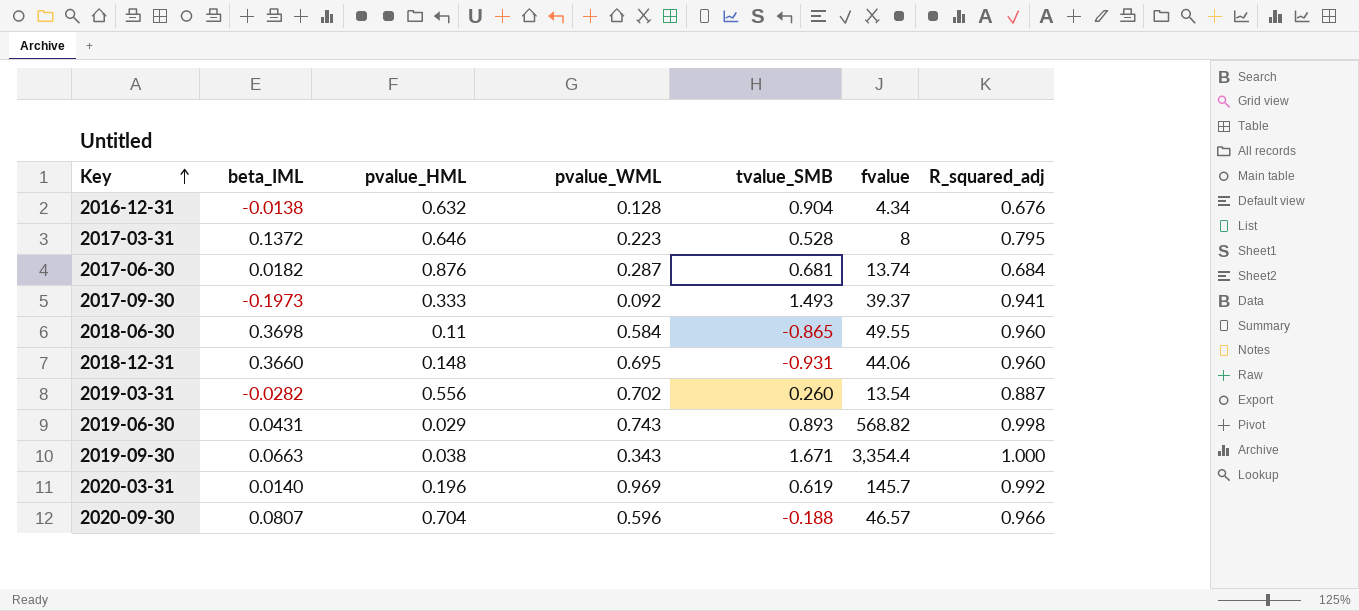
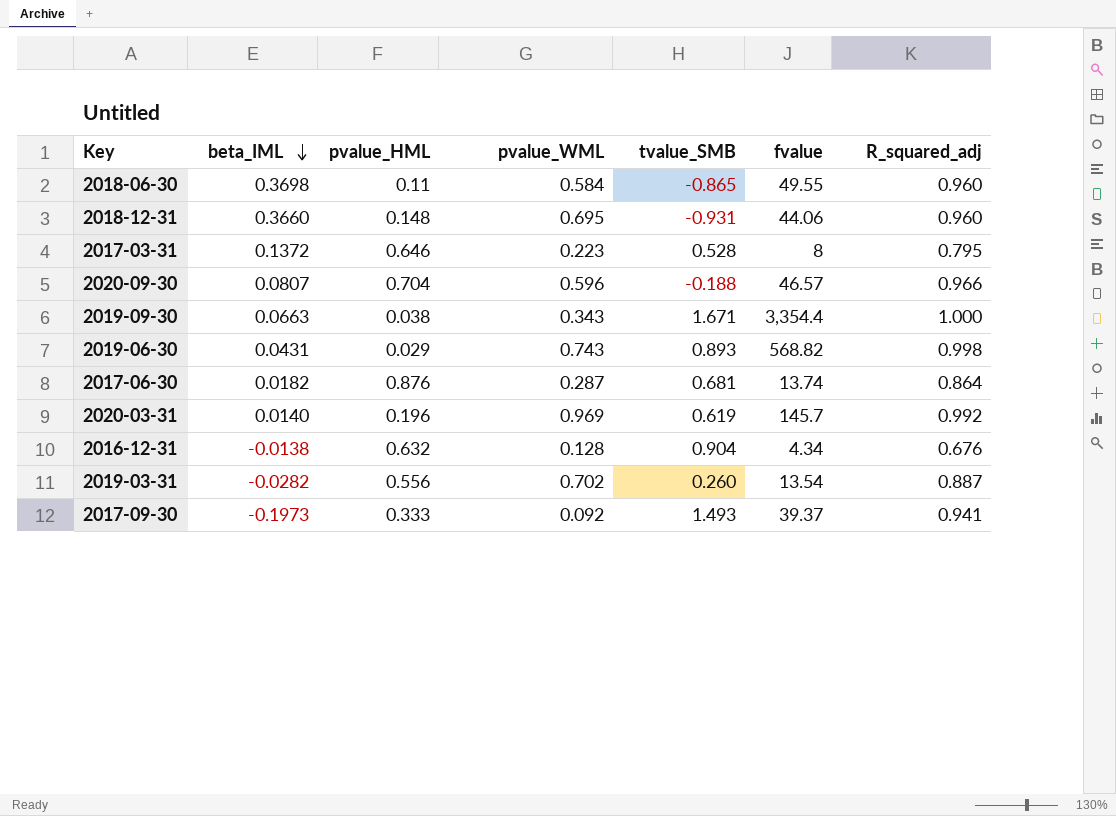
row order: Key ascending -> beta_IML descending
2017-06-30 | R_squared_adj: 0.684 -> 0.864

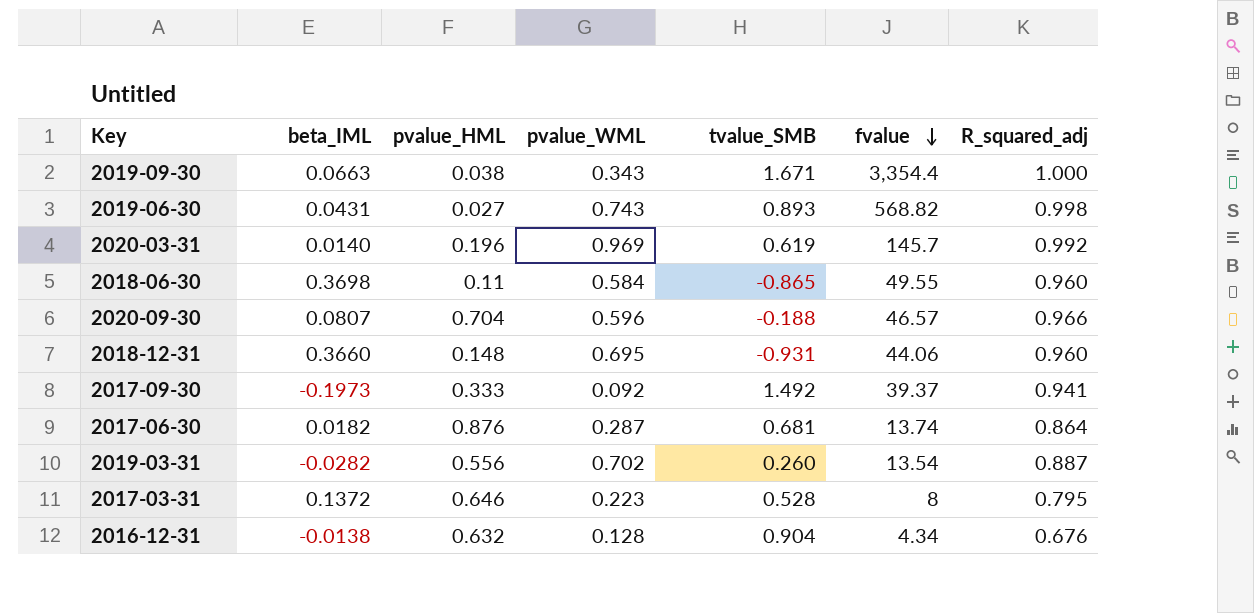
row order: beta_IML descending -> fvalue descending
2019-06-30 | pvalue_HML: 0.029 -> 0.027
2017-09-30 | tvalue_SMB: 1.493 -> 1.492

